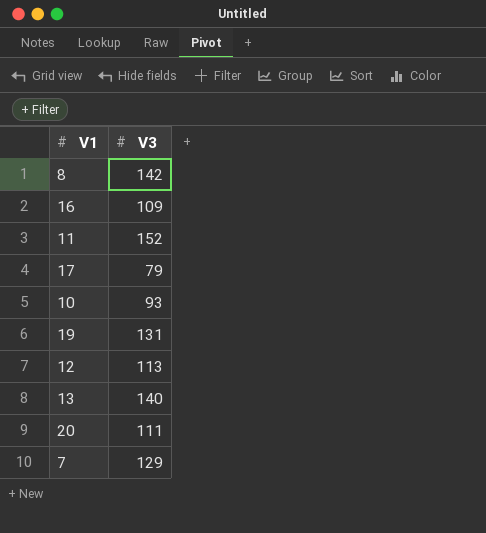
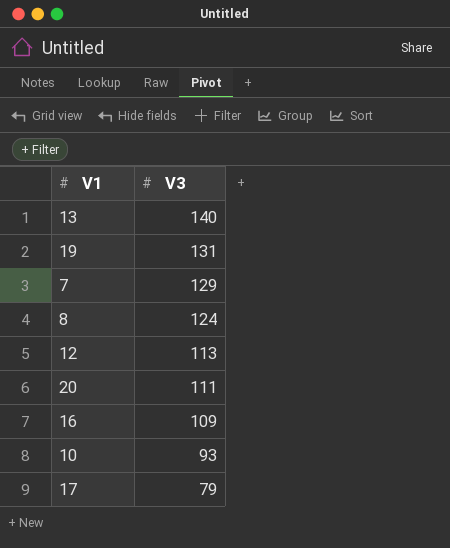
row order: none -> V3 descending
row 11: 152 -> none
8 | V3: 142 -> 124

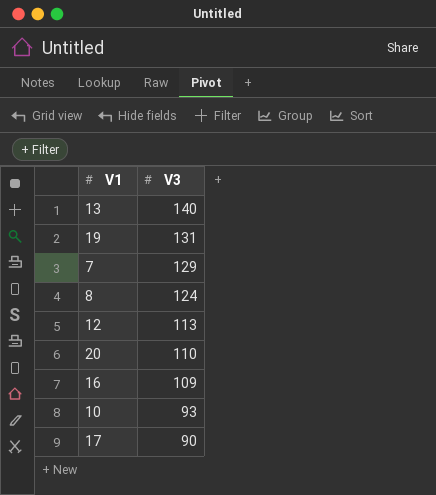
20 | V3: 111 -> 110
17 | V3: 79 -> 90

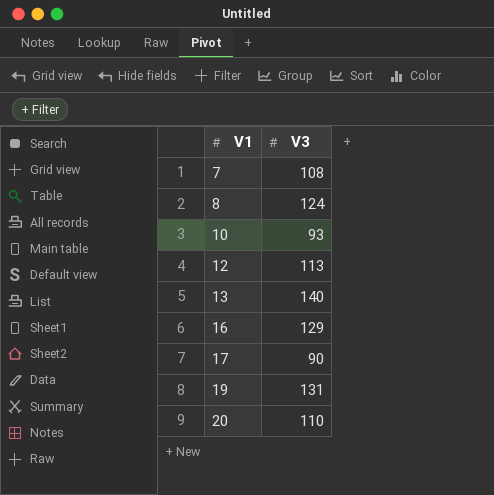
row order: V3 descending -> V1 ascending
7 | V3: 129 -> 108
16 | V3: 109 -> 129

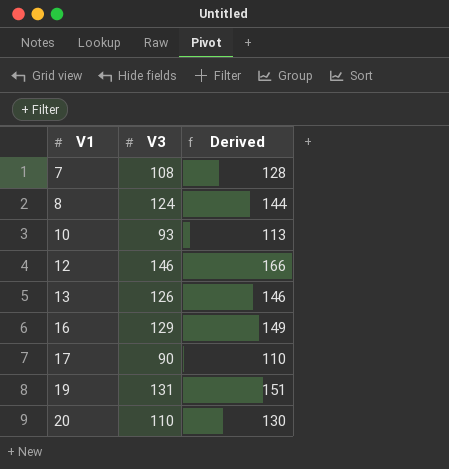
column Derived | formula: none -> [V3] + 20
12 | V3: 113 -> 146
13 | V3: 140 -> 126

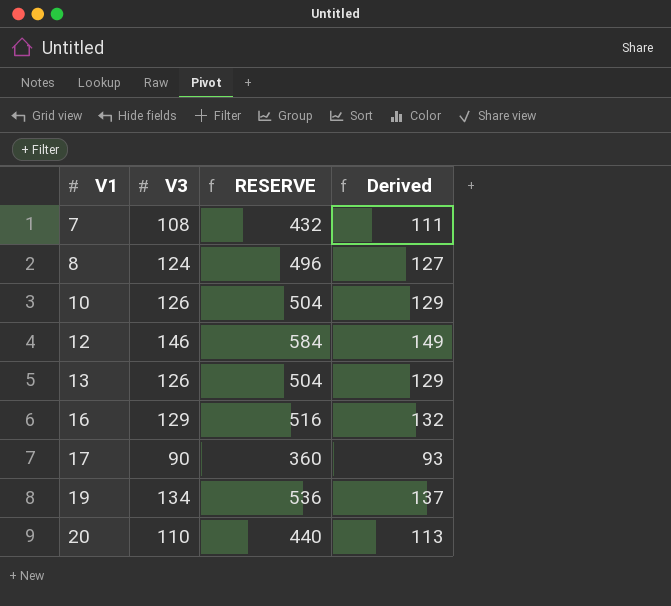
column RESERVE | formula: none -> [V3] * 4
column Derived | formula: [V3] + 20 -> [V3] + 3
10 | V3: 93 -> 126
19 | V3: 131 -> 134

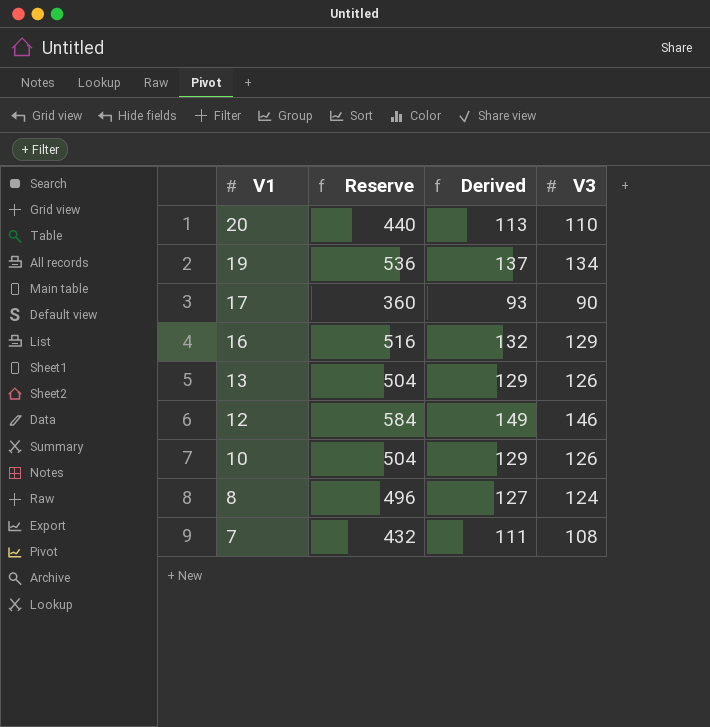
row order: V1 ascending -> V1 descending
column name: RESERVE -> Reserve
column V3 | position: 2 -> 4

